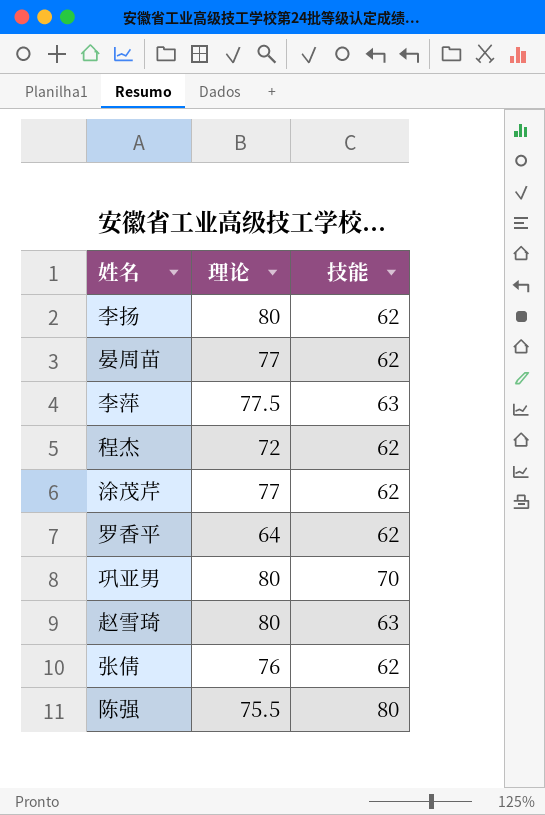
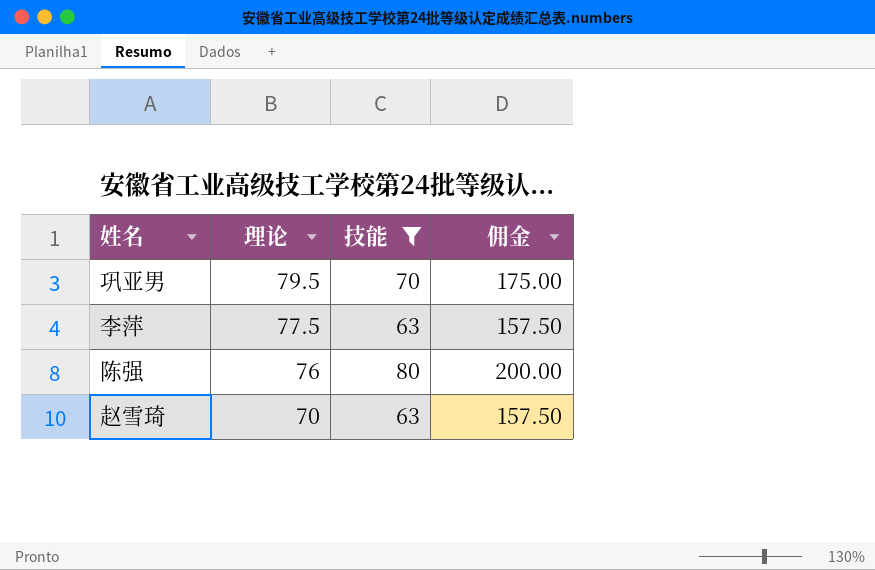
filter: none -> 技能 != 62
row order: none -> 理论 descending
column 佣金 | formula: none -> [技能] * 2.5
巩亚男 | 理论: 80 -> 79.5
陈强 | 理论: 75.5 -> 76
赵雪琦 | 理论: 80 -> 70

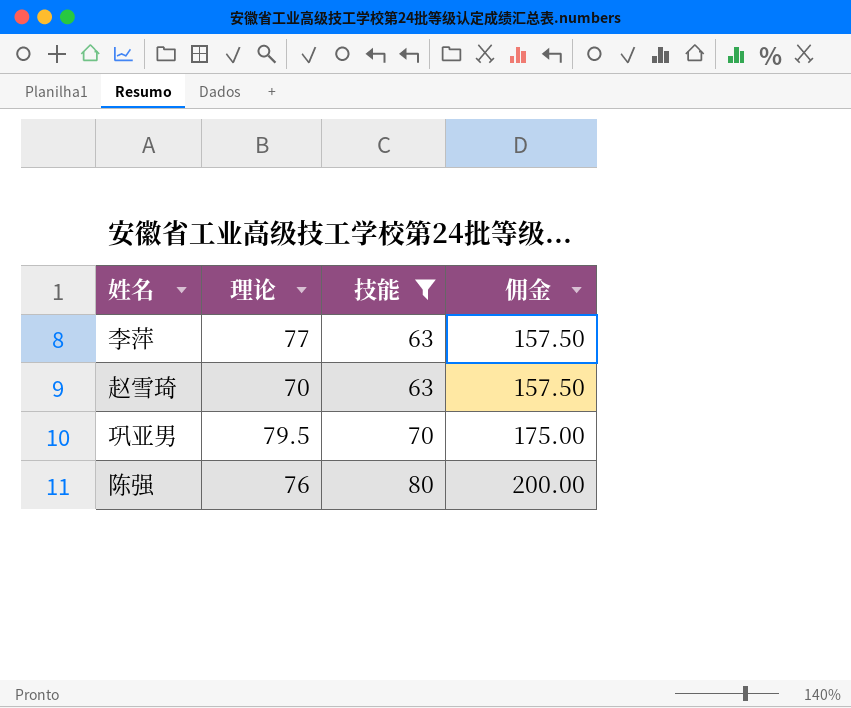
row order: 理论 descending -> 技能 ascending
李萍 | 理论: 77.5 -> 77

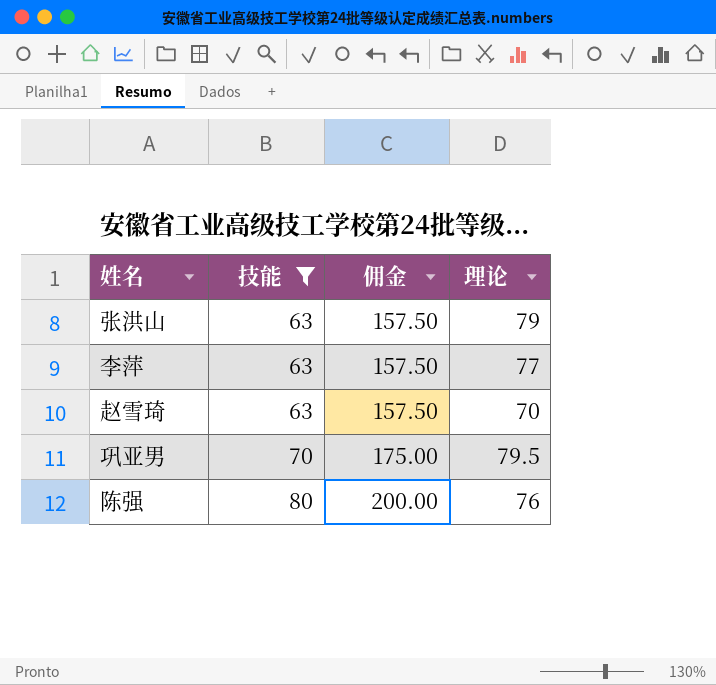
column 理论 | position: 2 -> 4
row 张洪山: none -> 63 | 157.50 | 79

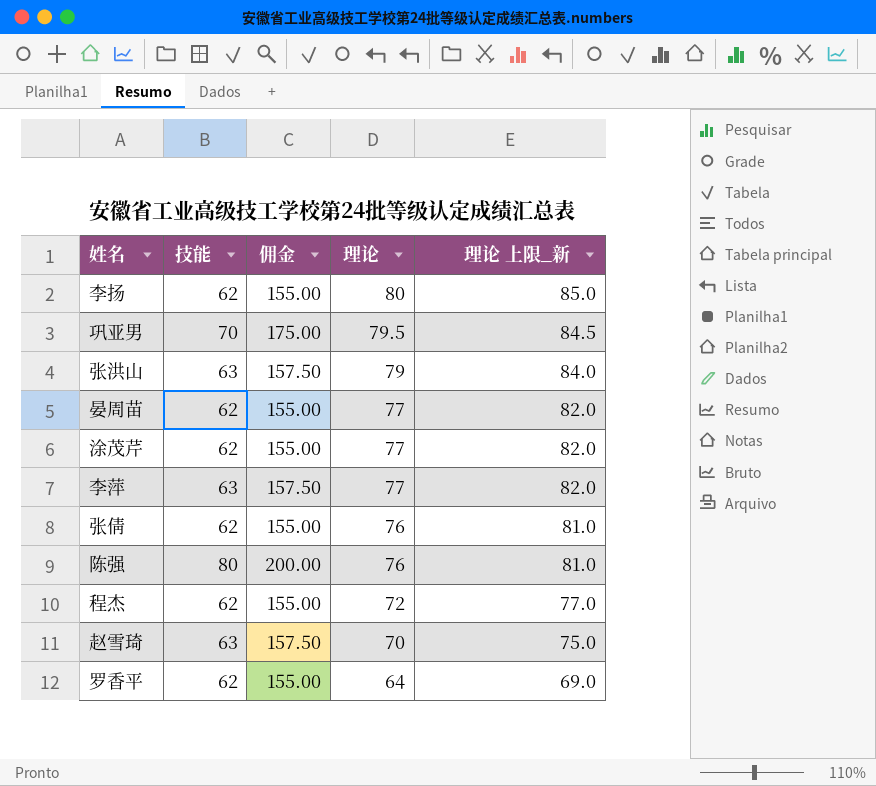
filter: 技能 != 62 -> none
row order: 技能 ascending -> 理论 descending
column 理论 上限_新 | formula: none -> [理论] + 5

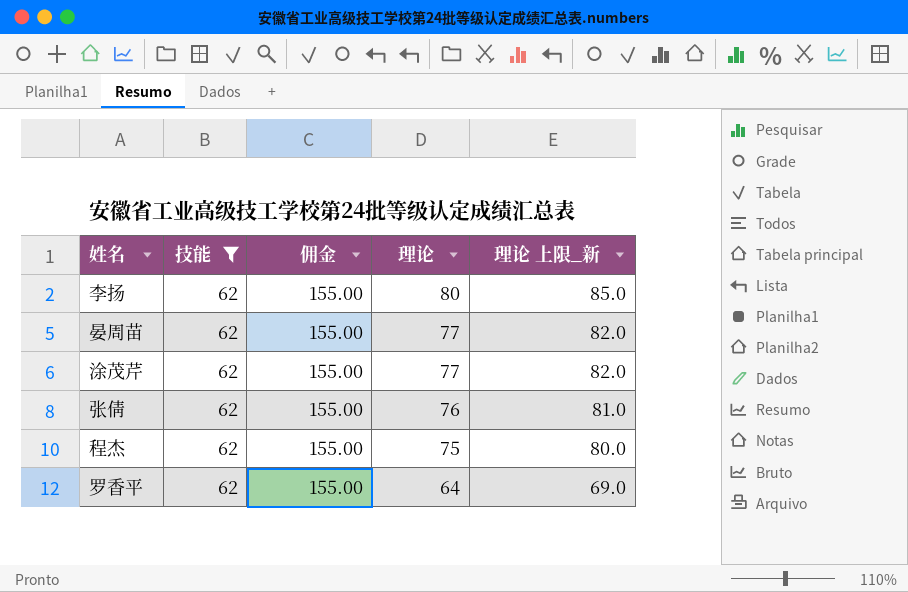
filter: none -> 技能 = 62
程杰 | 理论: 72 -> 75
程杰 | 理论 上限_新: 77.0 -> 80.0

